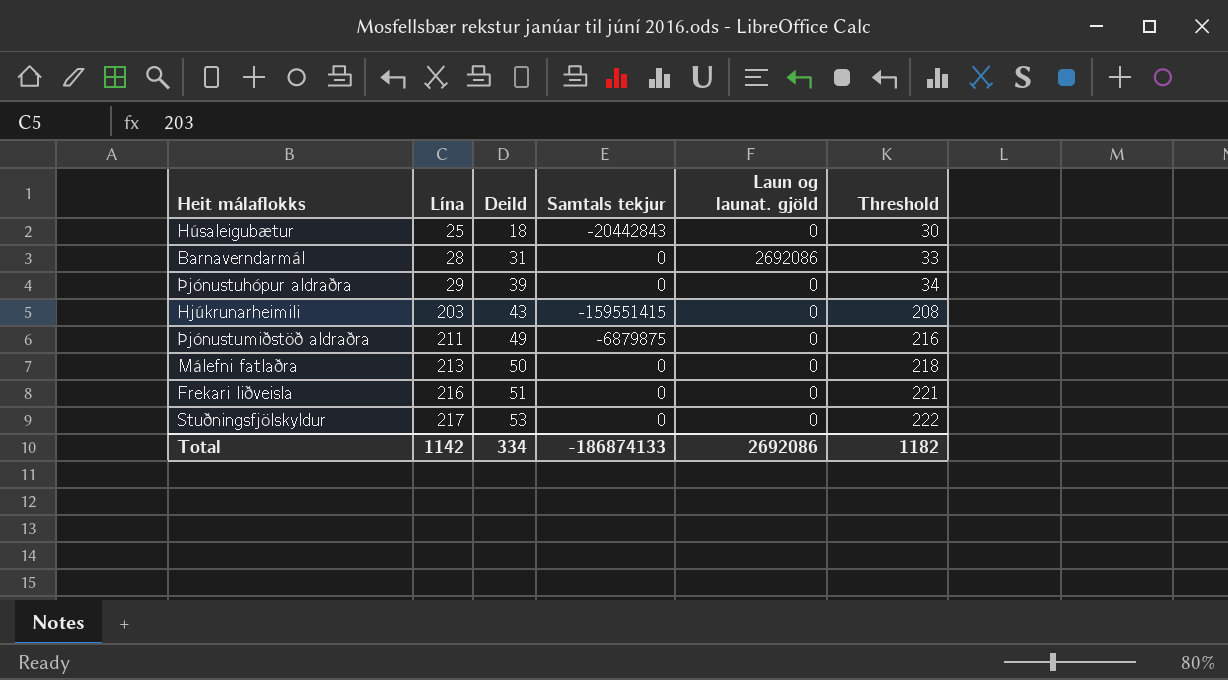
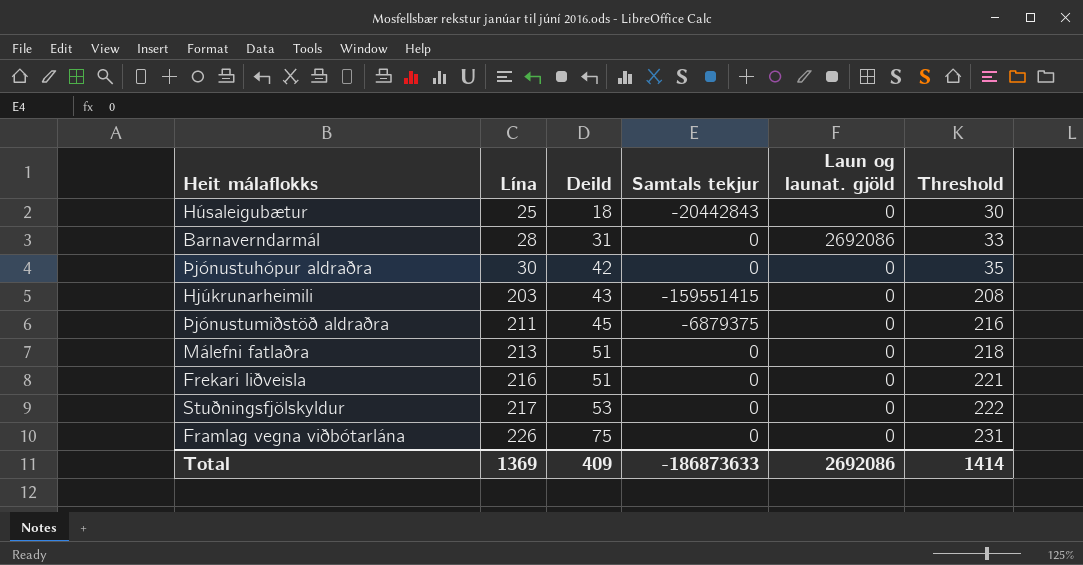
Þjónustuhópur aldraðra | Lína: 29 -> 30
Þjónustuhópur aldraðra | Deild: 39 -> 42
Þjónustuhópur aldraðra | Threshold: 34 -> 35
Þjónustumiðstöð aldraðra | Deild: 49 -> 45
Þjónustumiðstöð aldraðra | Samtals tekjur: -6879875 -> -6879375
Málefni fatlaðra | Deild: 50 -> 51
row Framlag vegna viðbótarlána: none -> 226 | 75 | 0 | 0 | 231
Total | Lína: 1142 -> 1369
Total | Deild: 334 -> 409
Total | Samtals tekjur: -186874133 -> -186873633
Total | Threshold: 1182 -> 1414

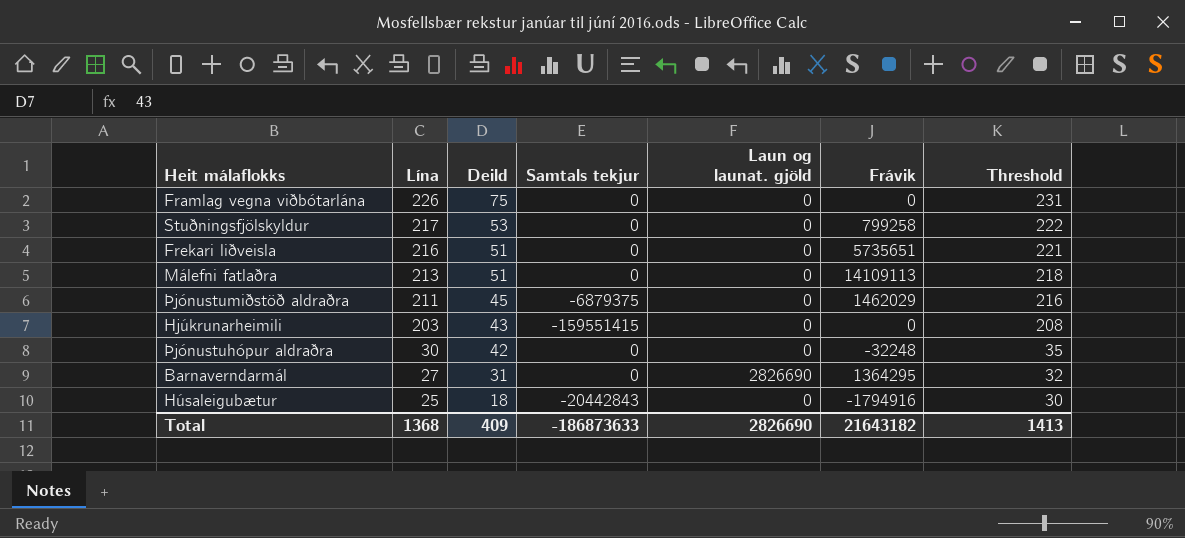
row order: Lína ascending -> Lína descending
column Frávik | position: none -> 6
Barnaverndarmál | Lína: 28 -> 27
Barnaverndarmál | Laun og launat. gjöld: 2692086 -> 2826690
Barnaverndarmál | Threshold: 33 -> 32
Total | Lína: 1369 -> 1368
Total | Laun og launat. gjöld: 2692086 -> 2826690
Total | Threshold: 1414 -> 1413

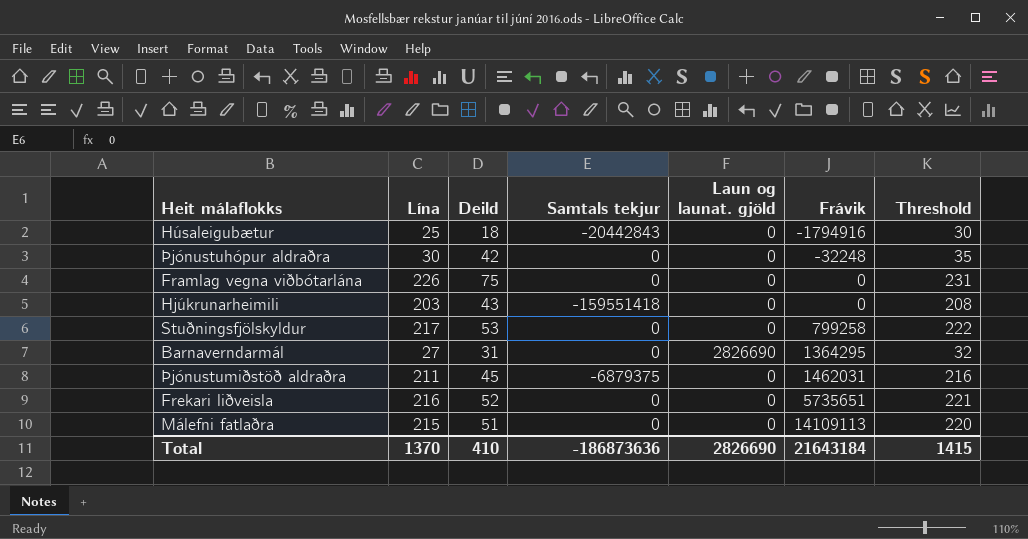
row order: Lína descending -> Frávik ascending
Hjúkrunarheimili | Samtals tekjur: -159551415 -> -159551418
Þjónustumiðstöð aldraðra | Frávik: 1462029 -> 1462031
Frekari liðveisla | Deild: 51 -> 52
Málefni fatlaðra | Lína: 213 -> 215
Málefni fatlaðra | Threshold: 218 -> 220
Total | Lína: 1368 -> 1370
Total | Deild: 409 -> 410
Total | Samtals tekjur: -186873633 -> -186873636
Total | Frávik: 21643182 -> 21643184
Total | Threshold: 1413 -> 1415

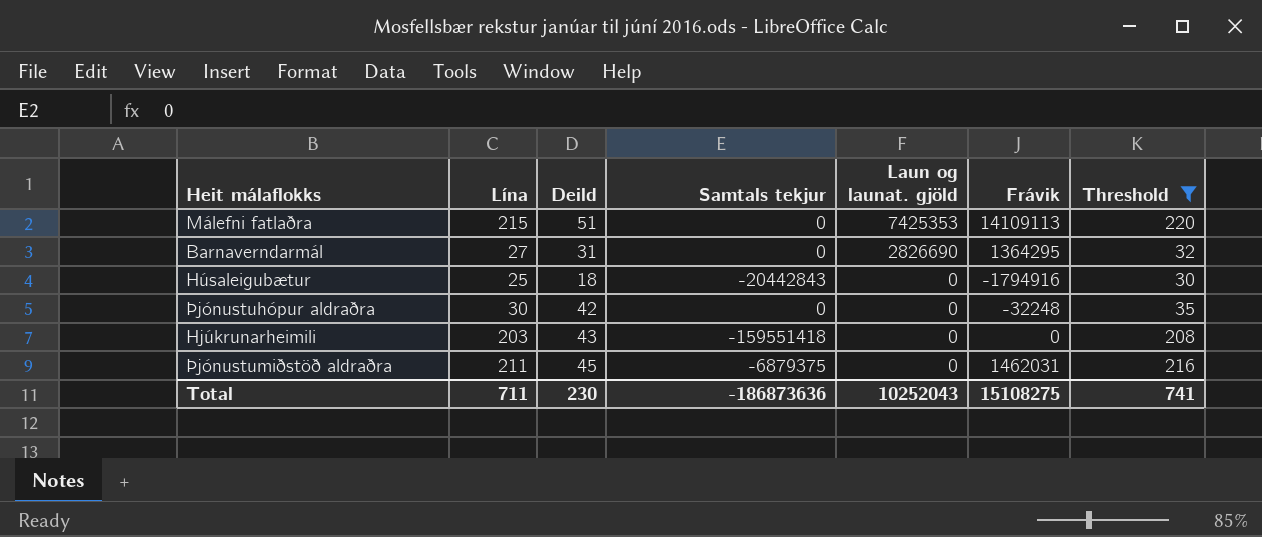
filter: none -> Threshold <= 220
row order: Frávik ascending -> Laun og launat. gjöld descending
Málefni fatlaðra | Laun og launat. gjöld: 0 -> 7425353
Total | Lína: 1370 -> 711
Total | Deild: 410 -> 230
Total | Laun og launat. gjöld: 2826690 -> 10252043
Total | Frávik: 21643184 -> 15108275
Total | Threshold: 1415 -> 741

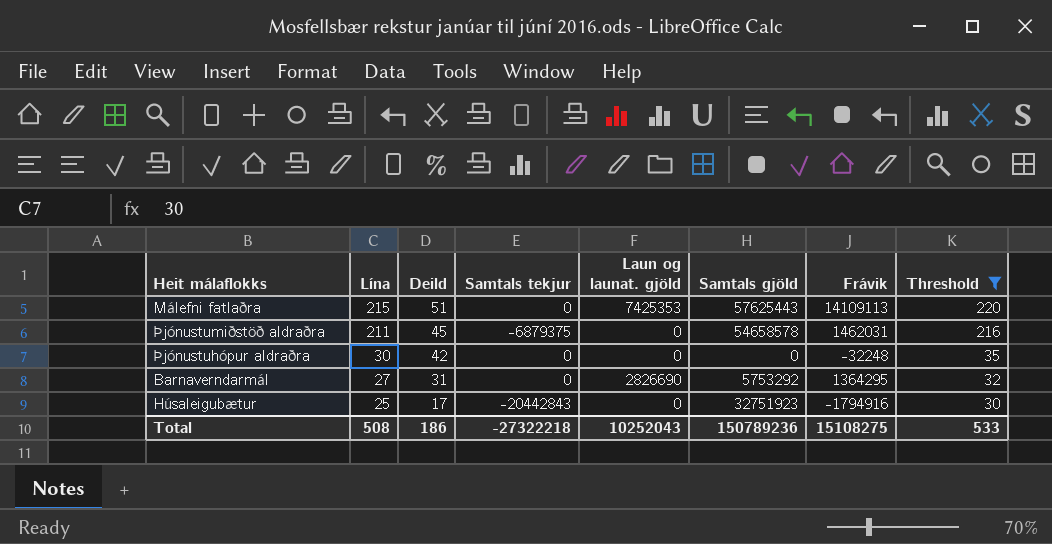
row order: Laun og launat. gjöld descending -> Lína descending
column Samtals gjöld | position: none -> 6
row Hjúkrunarheimili: 203 | 43 | -159551418 | 0 | 0 | 208 -> none
Húsaleigubætur | Deild: 18 -> 17
Total | Lína: 711 -> 508
Total | Deild: 230 -> 186
Total | Samtals tekjur: -186873636 -> -27322218
Total | Threshold: 741 -> 533

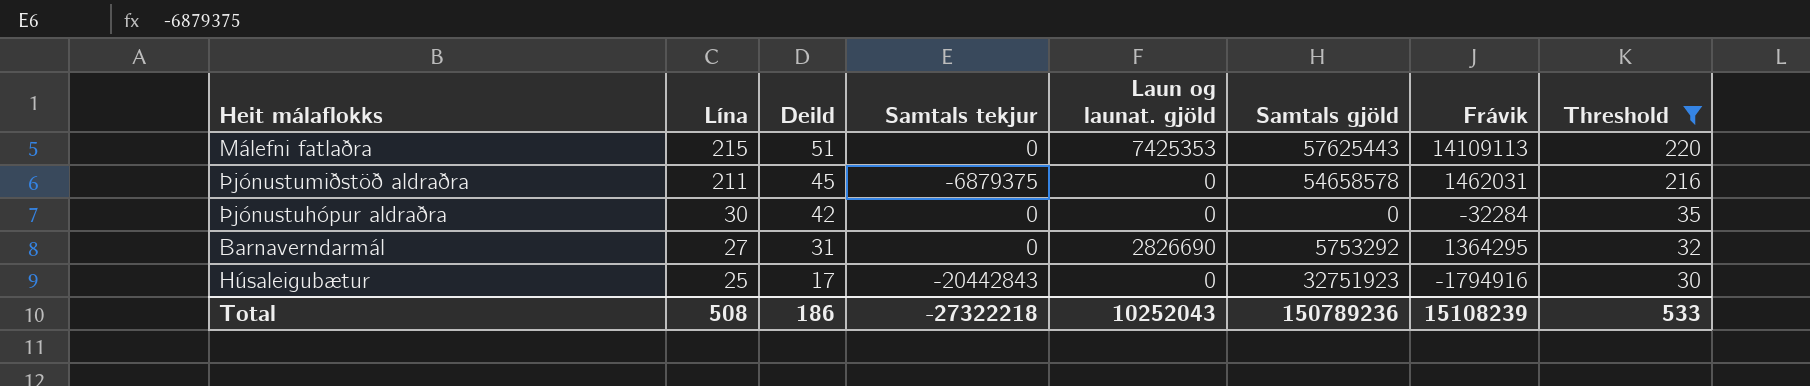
Þjónustuhópur aldraðra | Frávik: -32248 -> -32284
Total | Frávik: 15108275 -> 15108239

